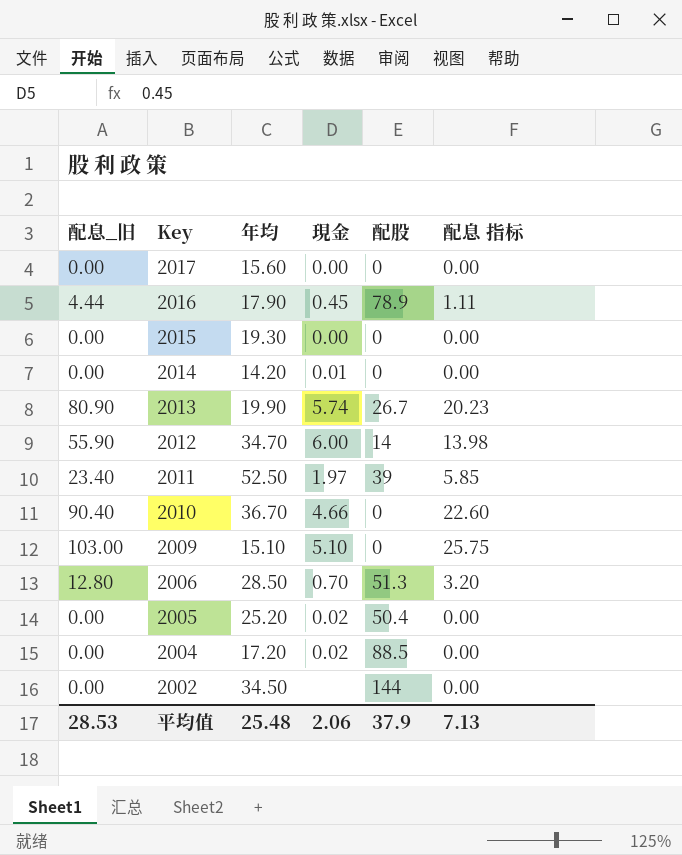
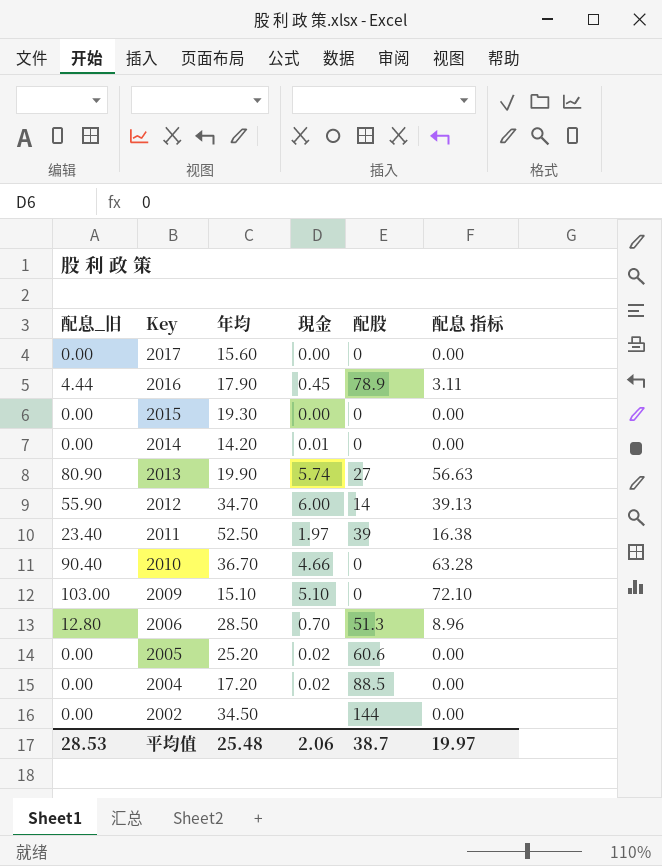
column 配息 指标 | formula: [配息_旧] * 0.25 -> [配息_旧] * 0.7
2013 | 配股: 26.7 -> 27
2005 | 配股: 50.4 -> 60.6
平均值 | 配股: 37.9 -> 38.7
平均值 | 配息 指标: 7.13 -> 19.97

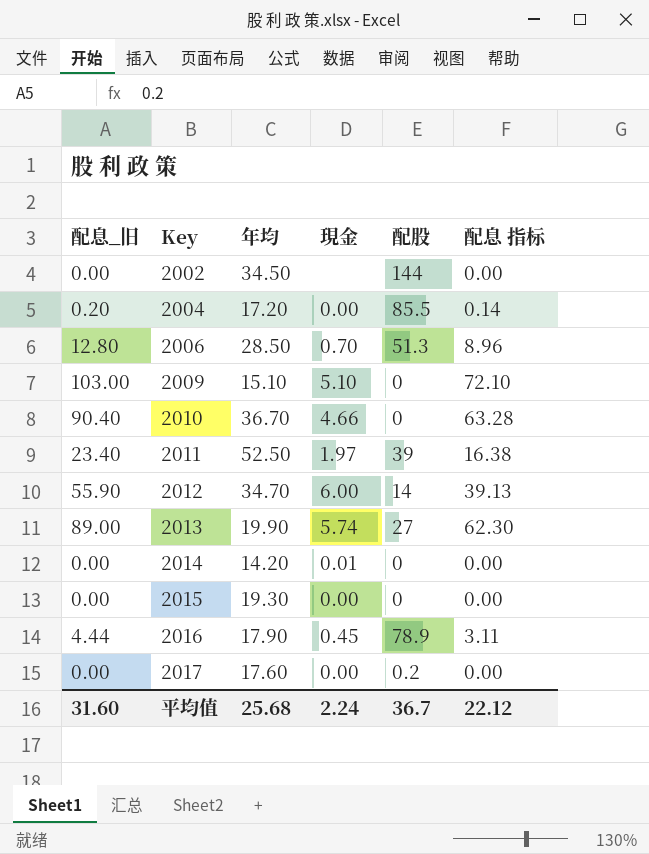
row order: Key descending -> Key ascending
row 2005: 0.00 | 25.20 | 0.02 | 60.6 | 0.00 -> none
2004 | 配息_旧: 0.00 -> 0.20
2004 | 現金: 0.02 -> 0.00
2004 | 配股: 88.5 -> 85.5
2004 | 配息 指标: 0.00 -> 0.14
2013 | 配息_旧: 80.90 -> 89.00
2013 | 配息 指标: 56.63 -> 62.30
2017 | 年均: 15.60 -> 17.60
2017 | 配股: 0 -> 0.2
平均值 | 配息_旧: 28.53 -> 31.60
平均值 | 年均: 25.48 -> 25.68
平均值 | 現金: 2.06 -> 2.24
平均值 | 配股: 38.7 -> 36.7
平均值 | 配息 指标: 19.97 -> 22.12

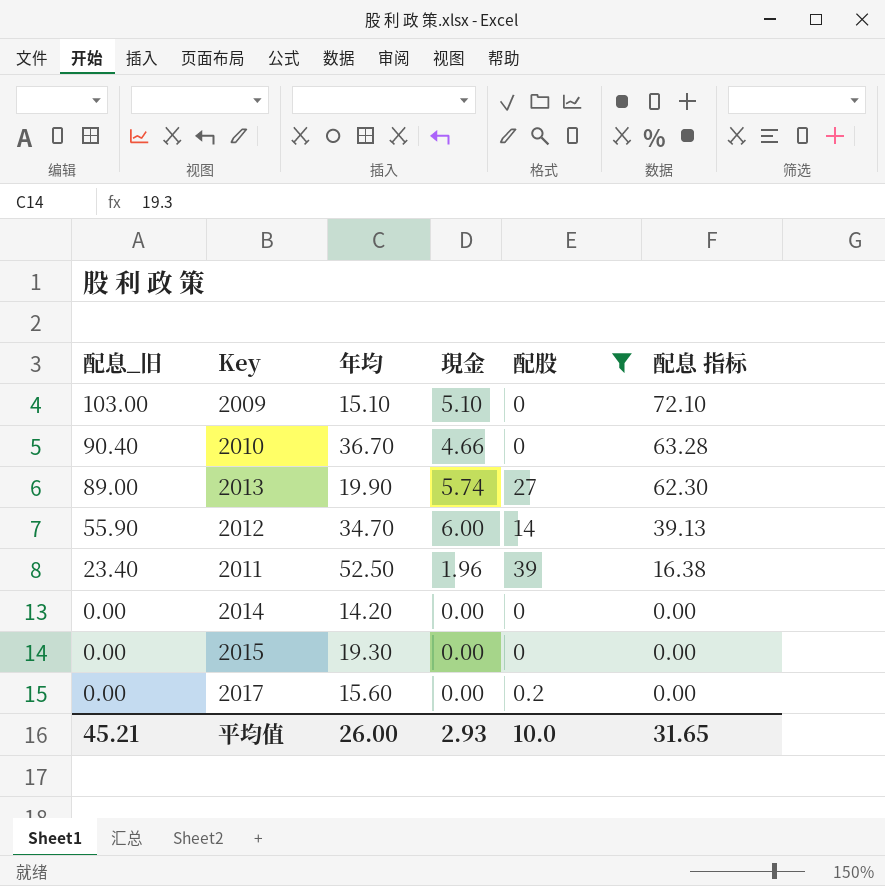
filter: none -> 配股 <= 39
row order: Key ascending -> 配息_旧 descending
2011 | 現金: 1.97 -> 1.96
2014 | 現金: 0.01 -> 0.00
2017 | 年均: 17.60 -> 15.60
平均值 | 配息_旧: 31.60 -> 45.21
平均值 | 年均: 25.68 -> 26.00
平均值 | 現金: 2.24 -> 2.93
平均值 | 配股: 36.7 -> 10.0
平均值 | 配息 指标: 22.12 -> 31.65

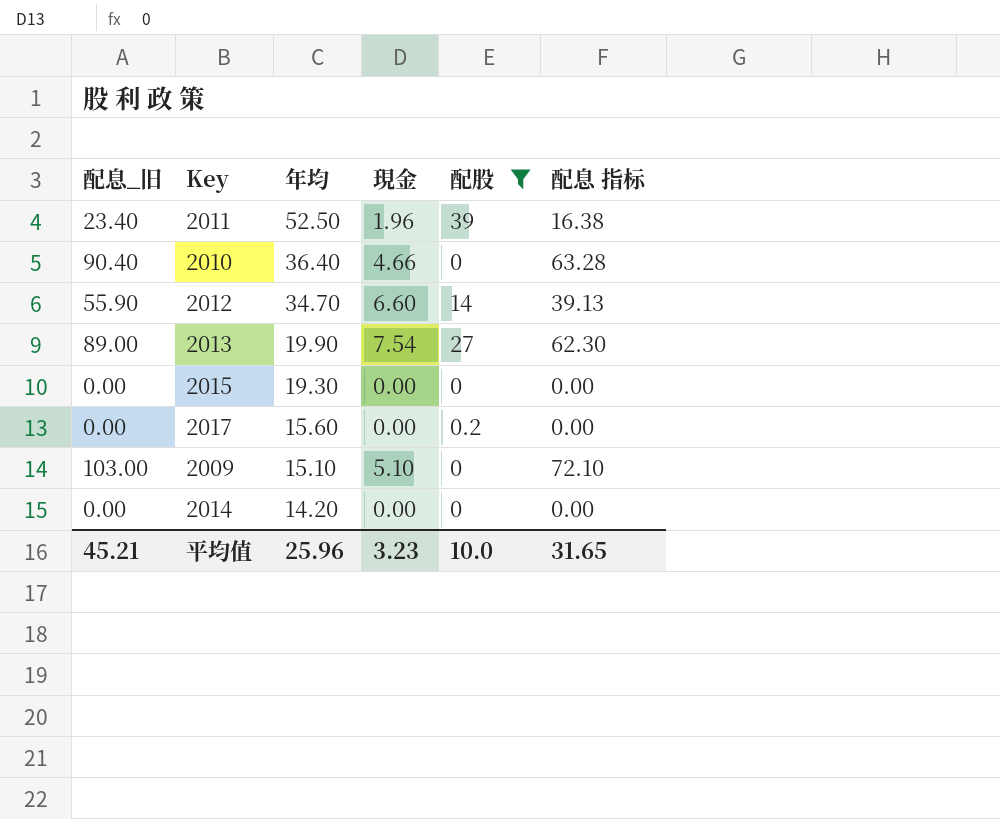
row order: 配息_旧 descending -> 年均 descending
2010 | 年均: 36.70 -> 36.40
2012 | 現金: 6.00 -> 6.60
2013 | 現金: 5.74 -> 7.54
平均值 | 年均: 26.00 -> 25.96
平均值 | 現金: 2.93 -> 3.23

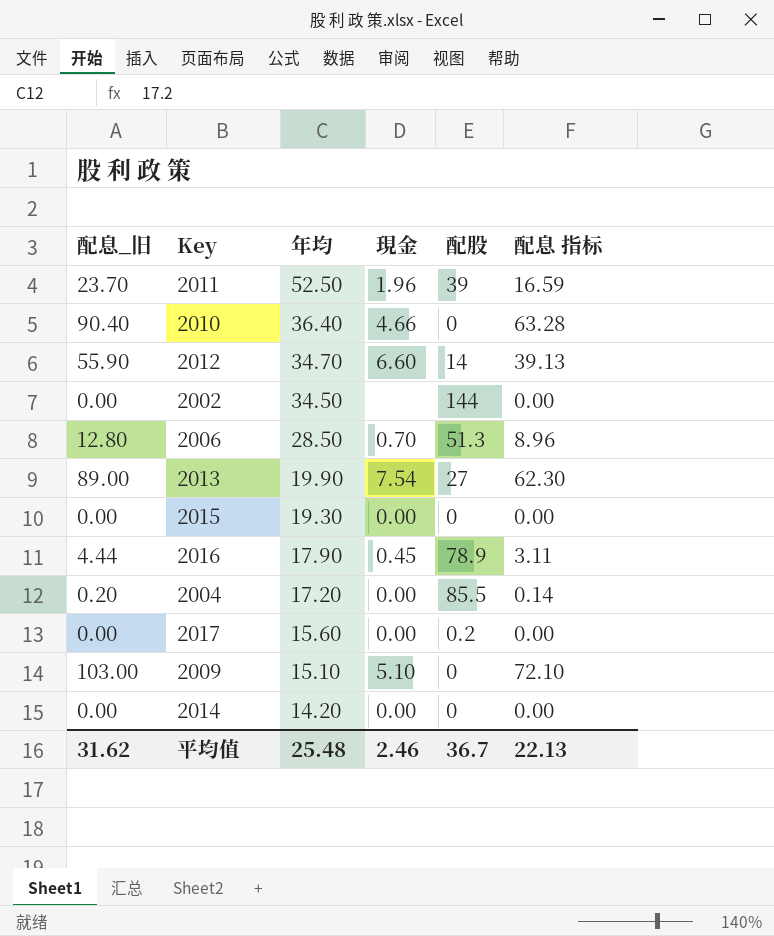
filter: 配股 <= 39 -> none
2011 | 配息_旧: 23.40 -> 23.70
2011 | 配息 指标: 16.38 -> 16.59
平均值 | 配息_旧: 45.21 -> 31.62
平均值 | 年均: 25.96 -> 25.48
平均值 | 現金: 3.23 -> 2.46
平均值 | 配股: 10.0 -> 36.7
平均值 | 配息 指标: 31.65 -> 22.13

